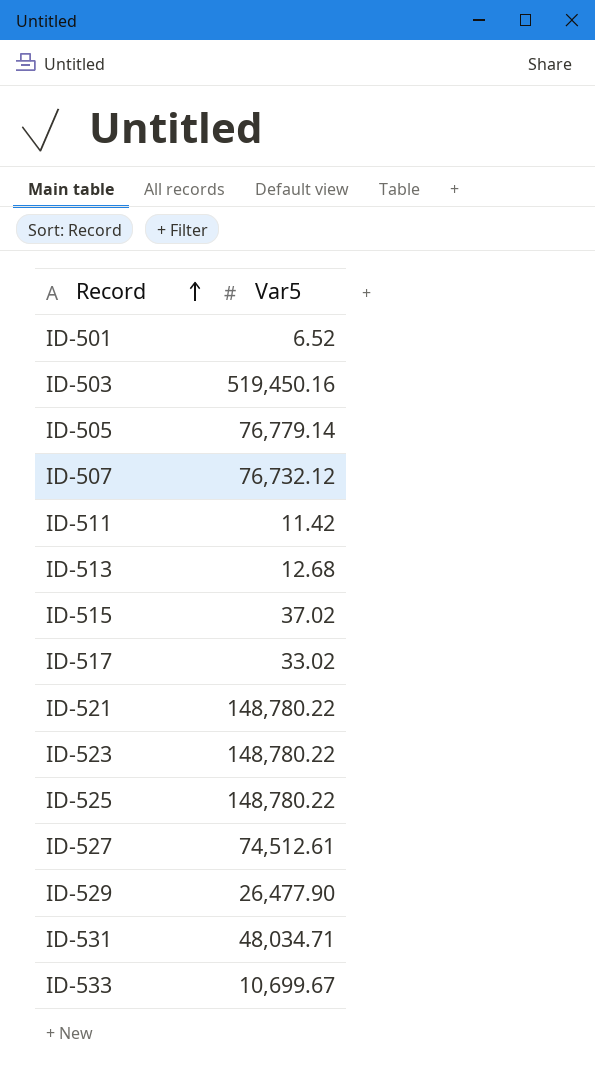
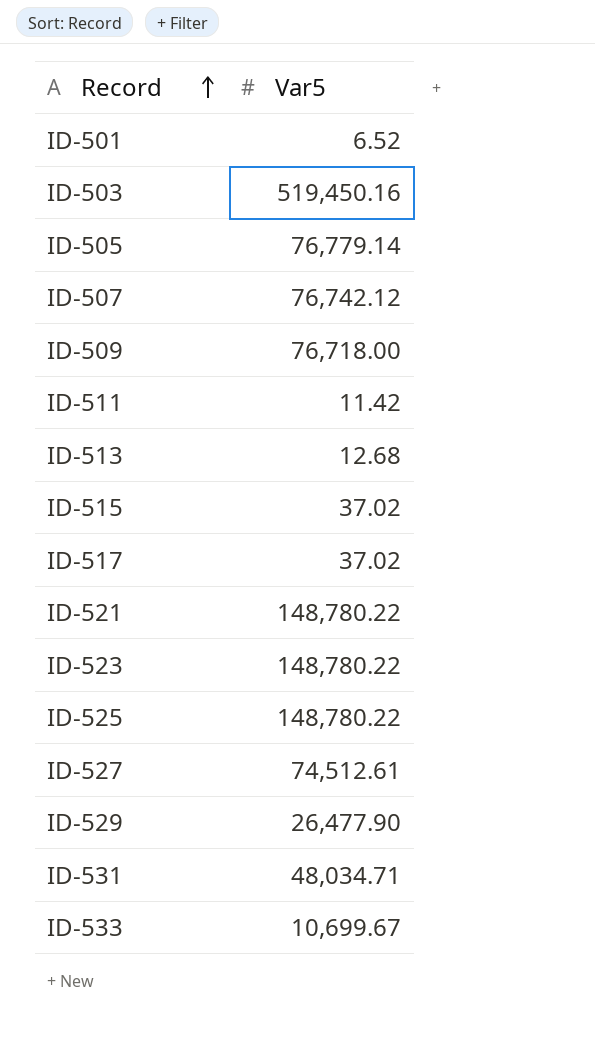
ID-507 | Var5: 76,732.12 -> 76,742.12
row ID-509: none -> 76,718.00
ID-517 | Var5: 33.02 -> 37.02

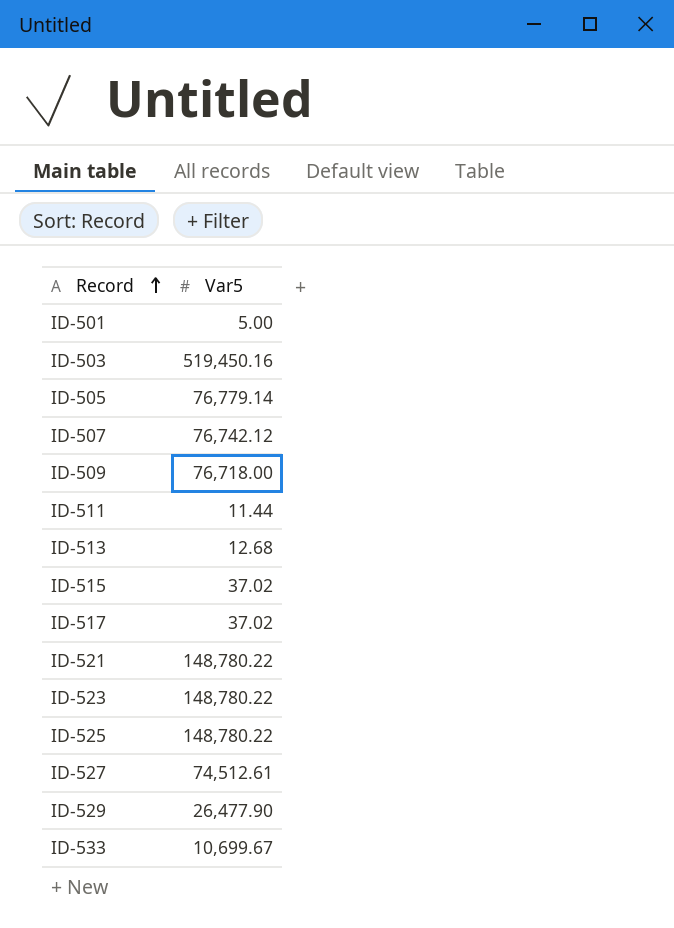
row ID-531: 48,034.71 -> none
ID-501 | Var5: 6.52 -> 5.00
ID-511 | Var5: 11.42 -> 11.44

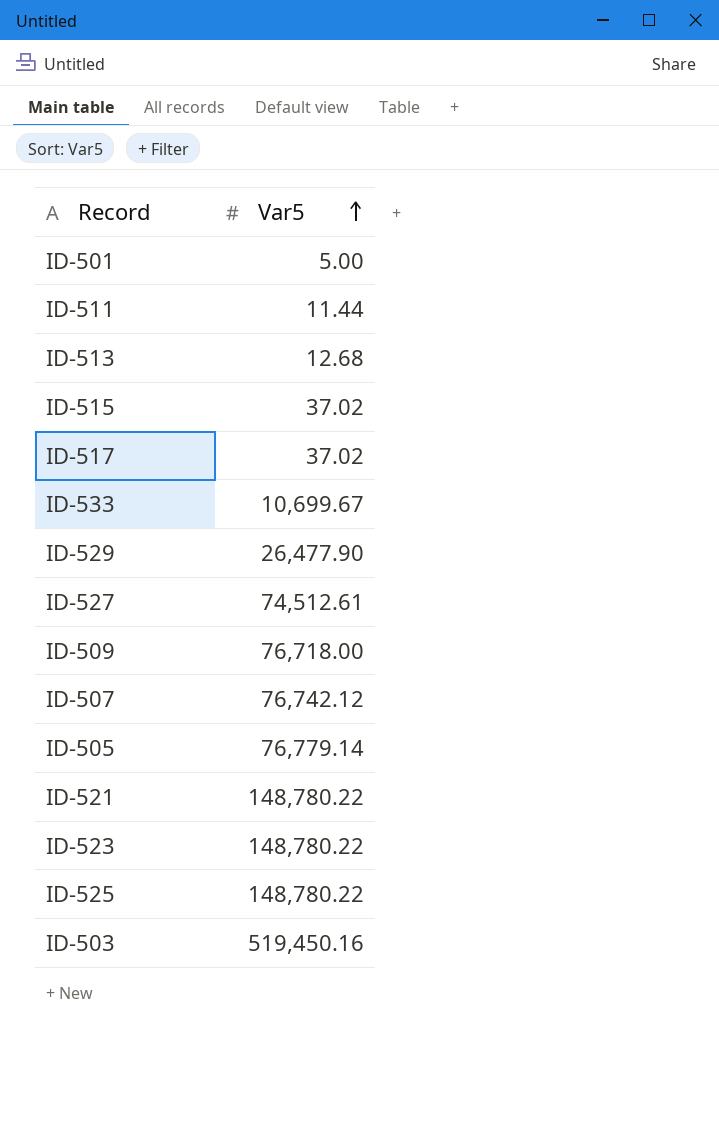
row order: Record ascending -> Var5 ascending

